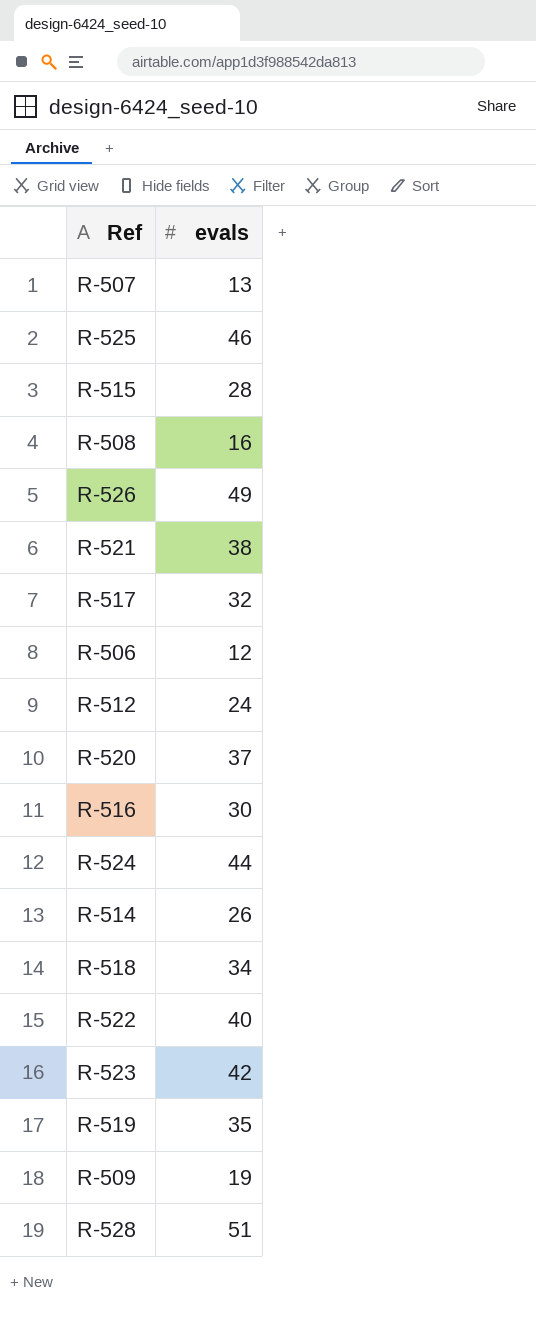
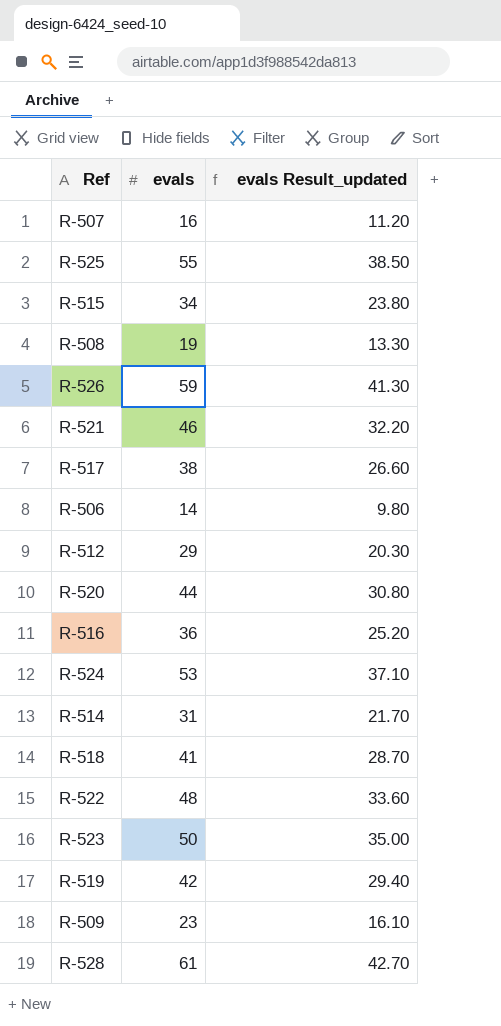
column evals Result_updated | formula: none -> [evals] * 0.7
R-507 | evals: 13 -> 16
R-525 | evals: 46 -> 55
R-515 | evals: 28 -> 34
R-508 | evals: 16 -> 19
R-526 | evals: 49 -> 59
R-521 | evals: 38 -> 46
R-517 | evals: 32 -> 38
R-506 | evals: 12 -> 14
R-512 | evals: 24 -> 29
R-520 | evals: 37 -> 44
R-516 | evals: 30 -> 36
R-524 | evals: 44 -> 53
R-514 | evals: 26 -> 31
R-518 | evals: 34 -> 41
R-522 | evals: 40 -> 48
R-523 | evals: 42 -> 50
R-519 | evals: 35 -> 42
R-509 | evals: 19 -> 23
R-528 | evals: 51 -> 61

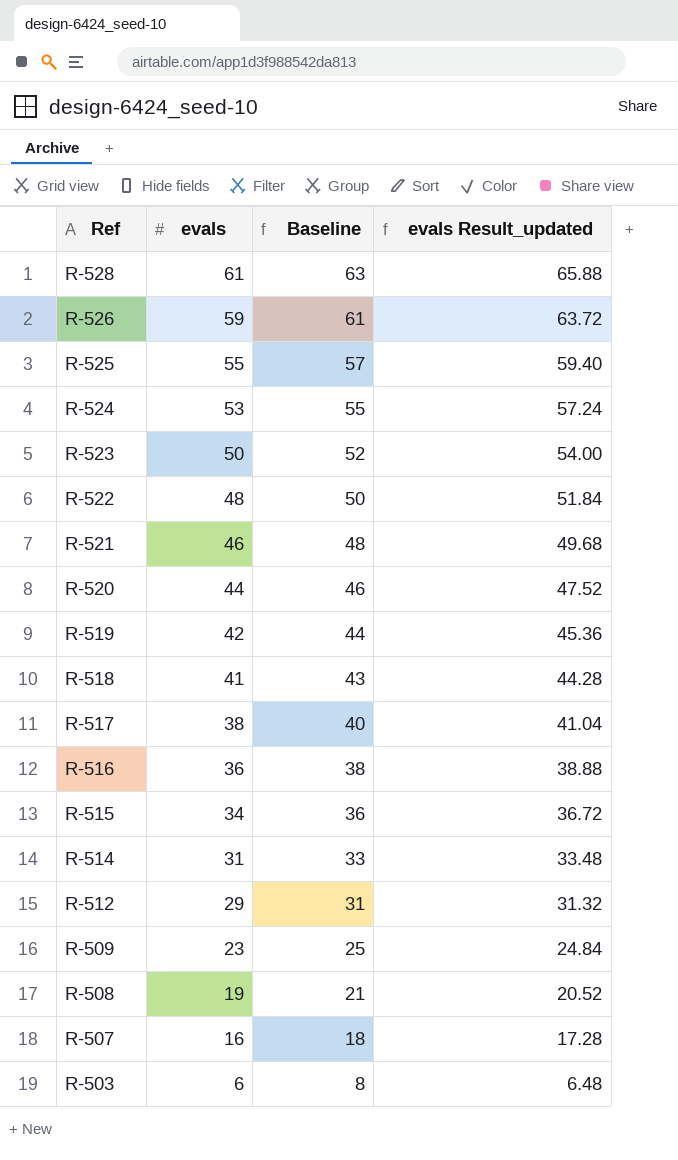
row order: none -> Ref descending
column Baseline | formula: none -> [evals] + 2
column evals Result_updated | formula: [evals] * 0.7 -> [evals] * 1.08
row R-506: 14 | 9.80 -> none
row R-503: none -> 6 | 8 | 6.48

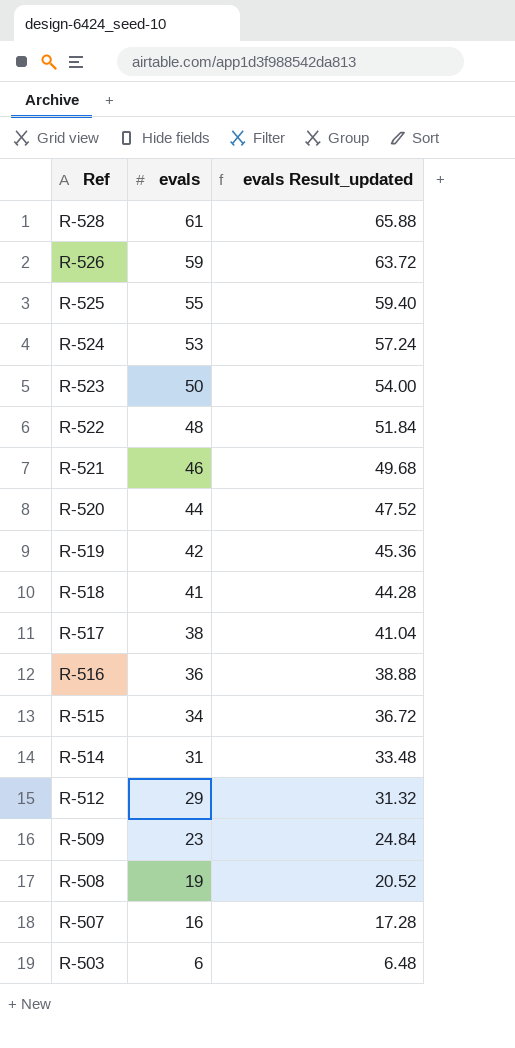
column Baseline | formula: [evals] + 2 -> none

